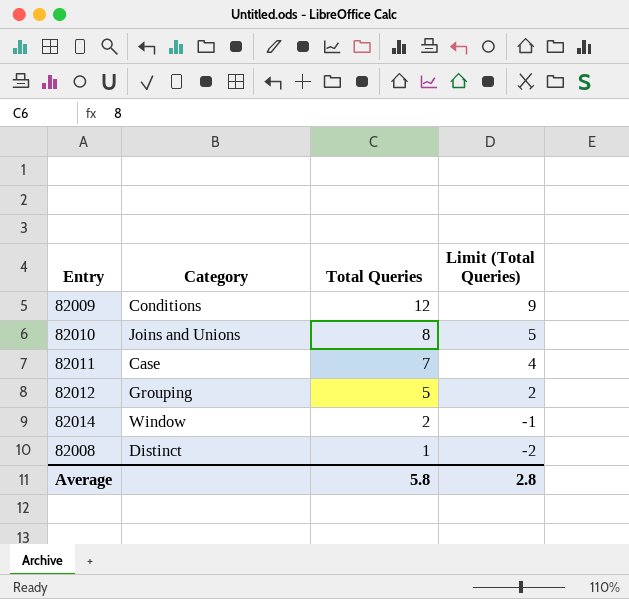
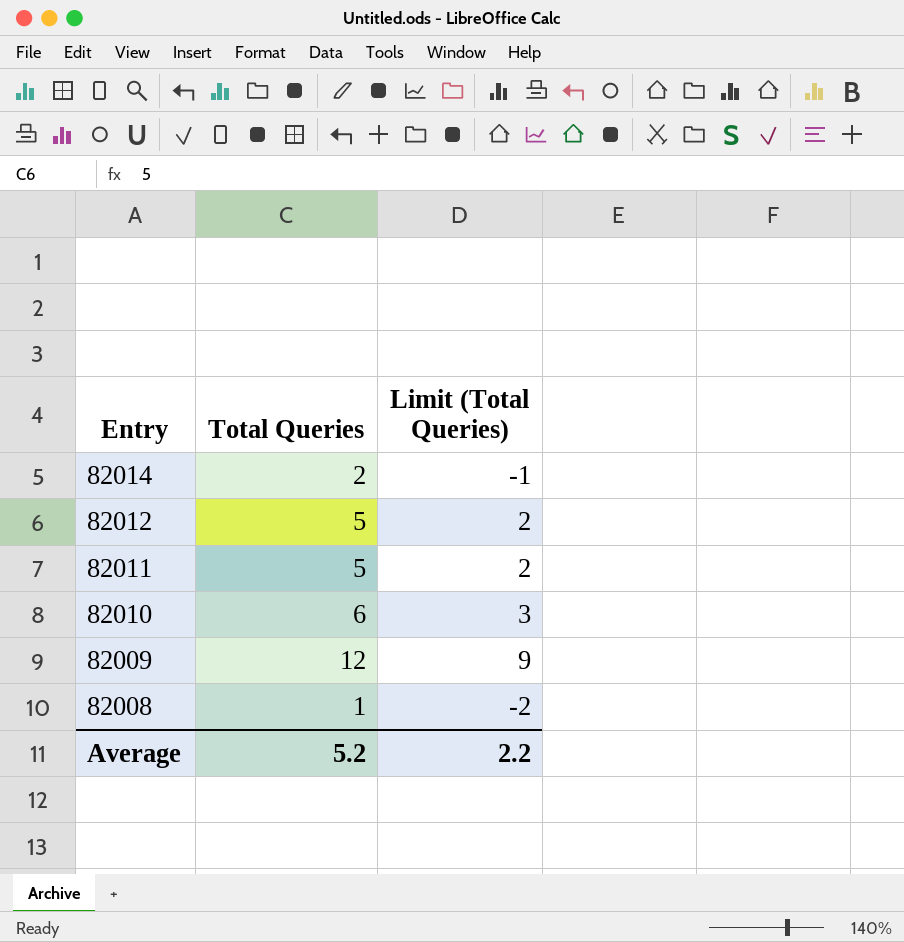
row order: Total Queries descending -> Entry descending
column Category | position: 2 -> none
82011 | Total Queries: 7 -> 5
82011 | Limit (Total Queries): 4 -> 2
82010 | Total Queries: 8 -> 6
82010 | Limit (Total Queries): 5 -> 3
Average | Total Queries: 5.8 -> 5.2
Average | Limit (Total Queries): 2.8 -> 2.2

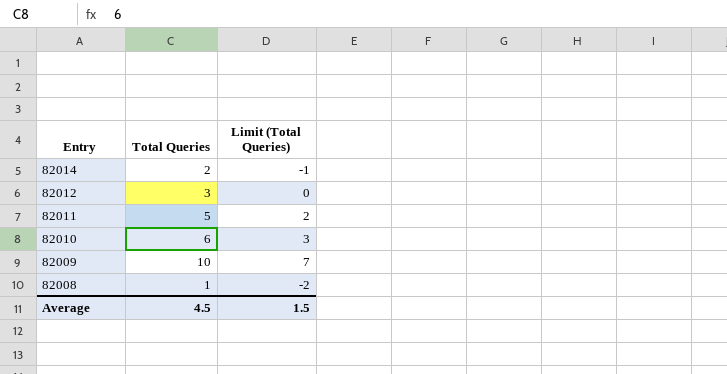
82012 | Total Queries: 5 -> 3
82012 | Limit (Total Queries): 2 -> 0
82009 | Total Queries: 12 -> 10
82009 | Limit (Total Queries): 9 -> 7
Average | Total Queries: 5.2 -> 4.5
Average | Limit (Total Queries): 2.2 -> 1.5

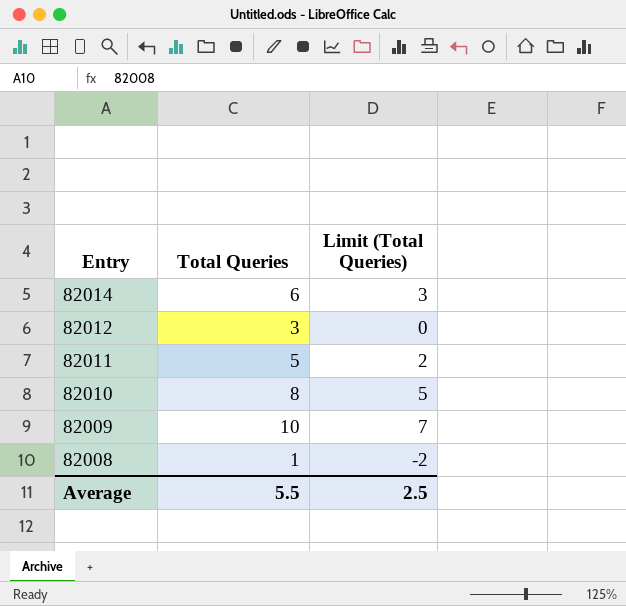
82014 | Total Queries: 2 -> 6
82014 | Limit (Total Queries): -1 -> 3
82010 | Total Queries: 6 -> 8
82010 | Limit (Total Queries): 3 -> 5
Average | Total Queries: 4.5 -> 5.5
Average | Limit (Total Queries): 1.5 -> 2.5

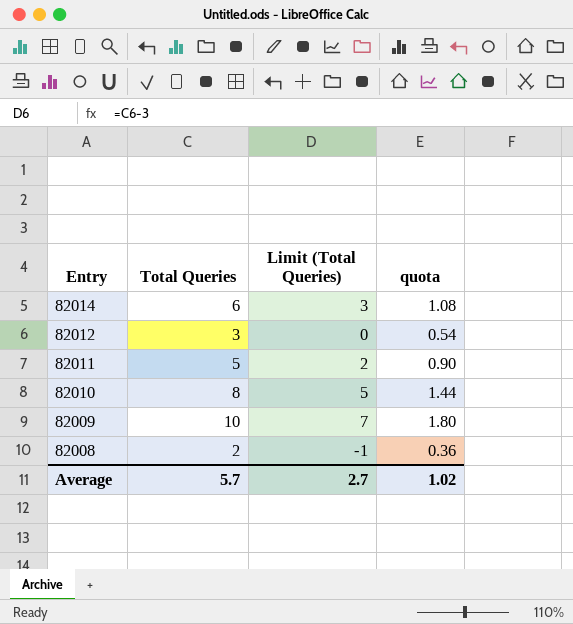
column quota | formula: none -> [Total Queries] * 0.18
82008 | Total Queries: 1 -> 2
82008 | Limit (Total Queries): -2 -> -1
Average | Total Queries: 5.5 -> 5.7
Average | Limit (Total Queries): 2.5 -> 2.7

